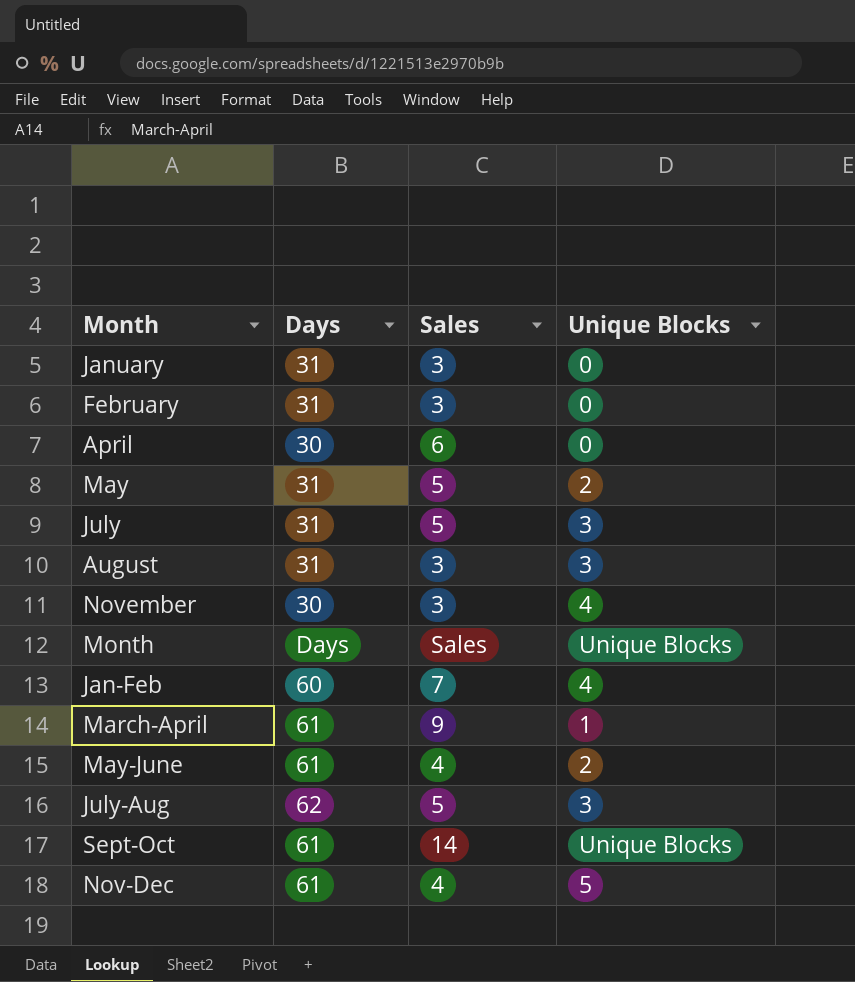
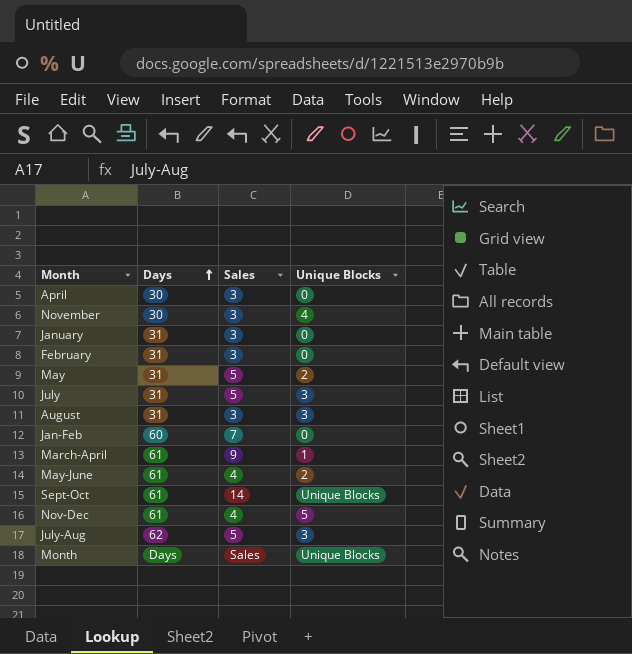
row order: none -> Days ascending
April | Sales: 6 -> 3
Jan-Feb | Unique Blocks: 4 -> 0

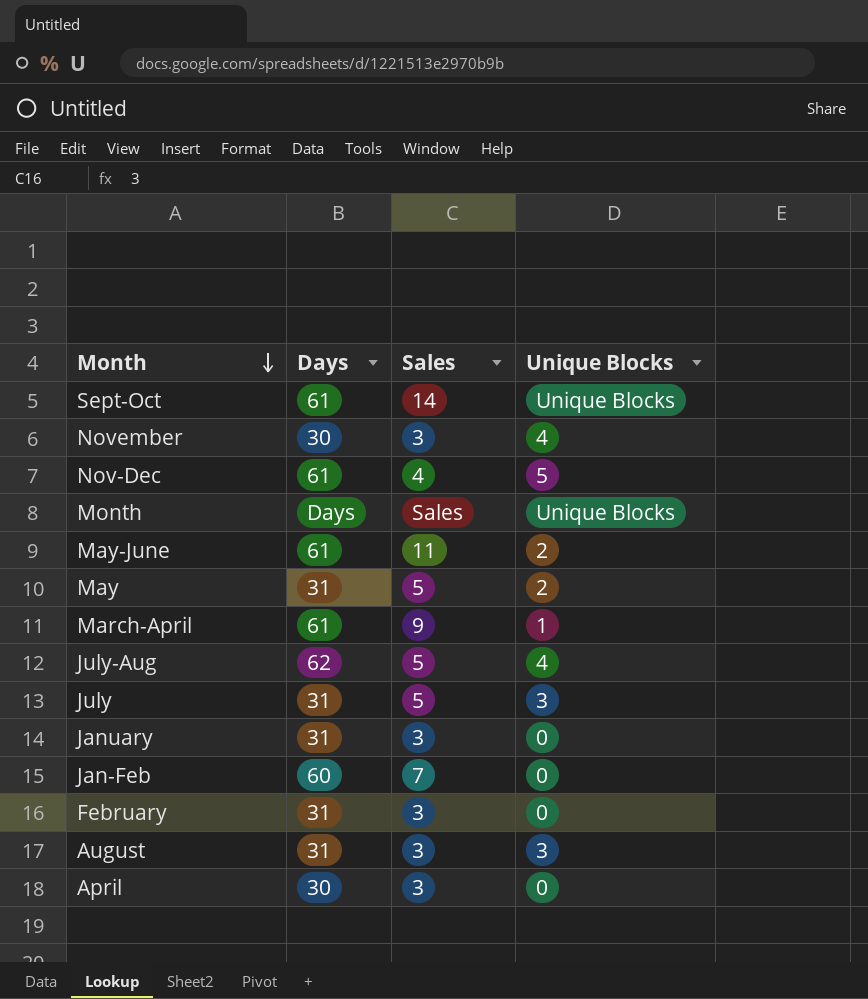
row order: Days ascending -> Month descending
May-June | Sales: 4 -> 11
July-Aug | Unique Blocks: 3 -> 4

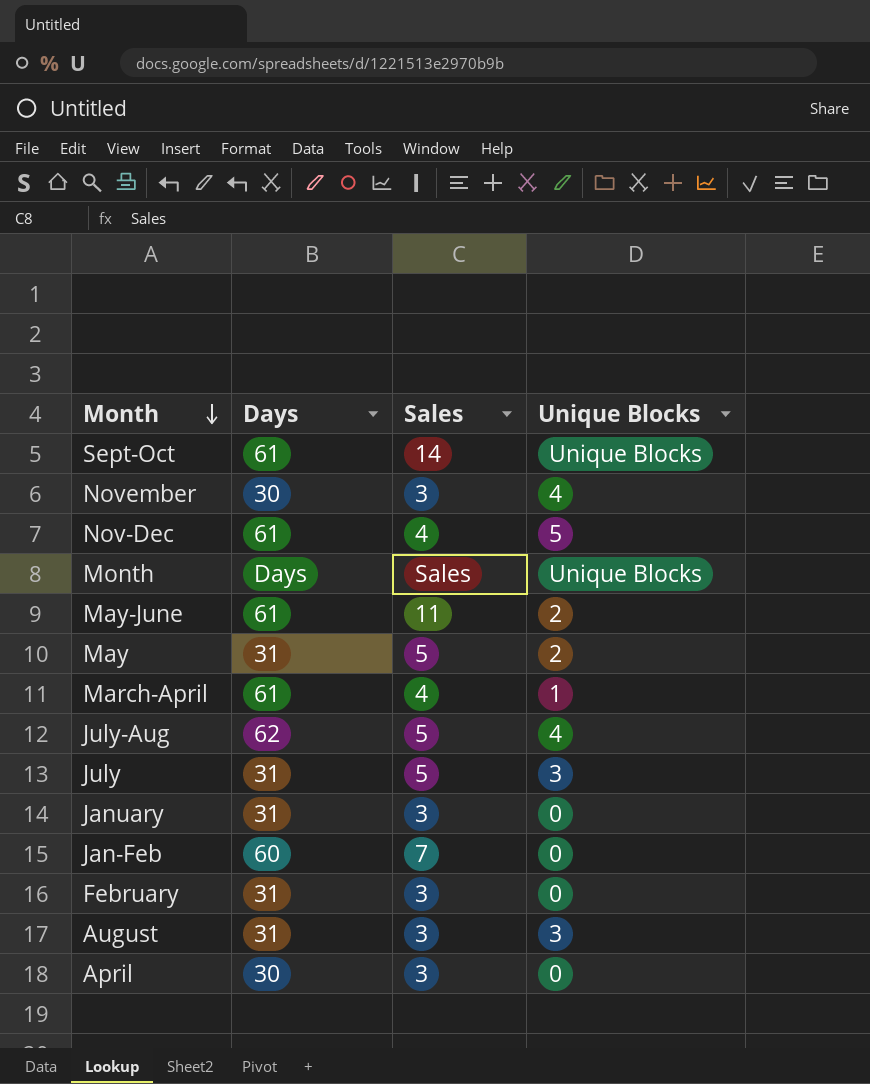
March-April | Sales: 9 -> 4

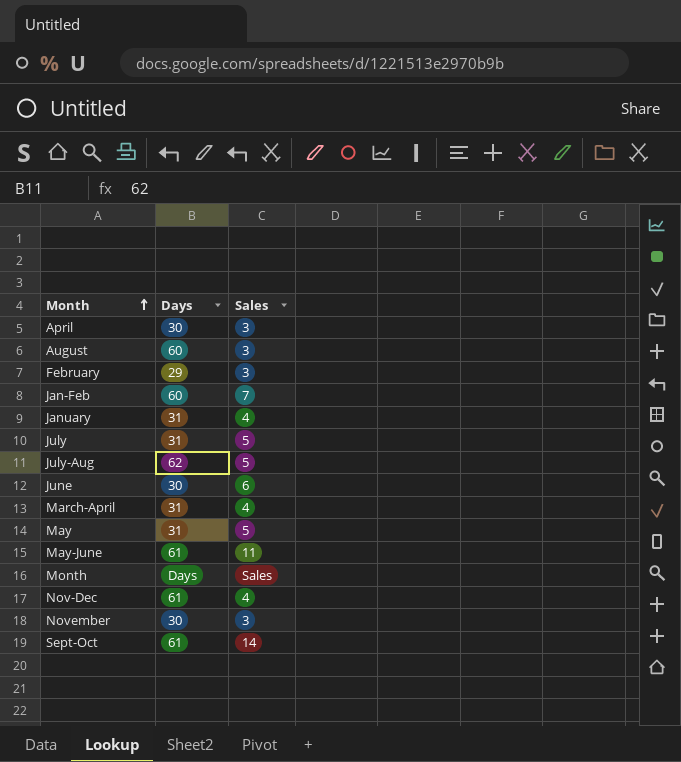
row order: Month descending -> Month ascending
column Unique Blocks | position: 4 -> none
August | Days: 31 -> 60
February | Days: 31 -> 29
January | Sales: 3 -> 4
row June: none -> 30 | 6
March-April | Days: 61 -> 31

